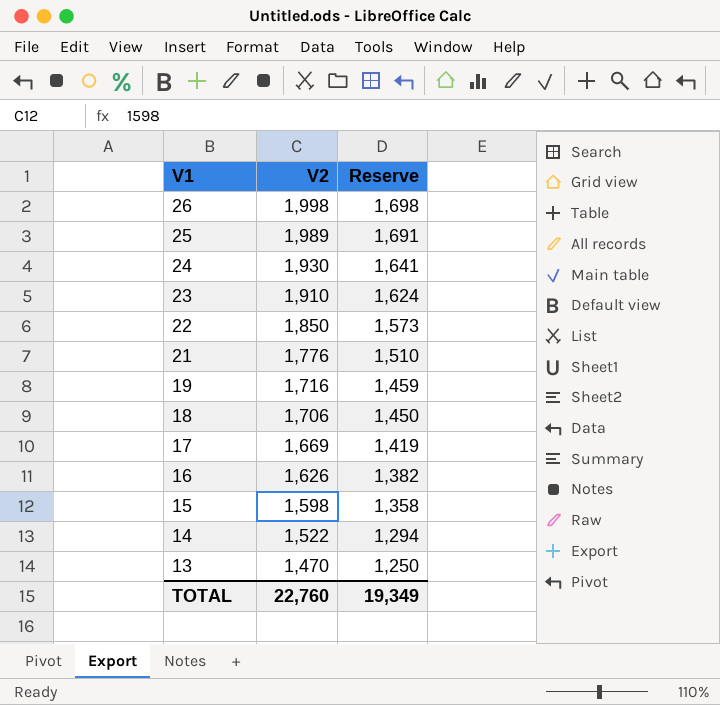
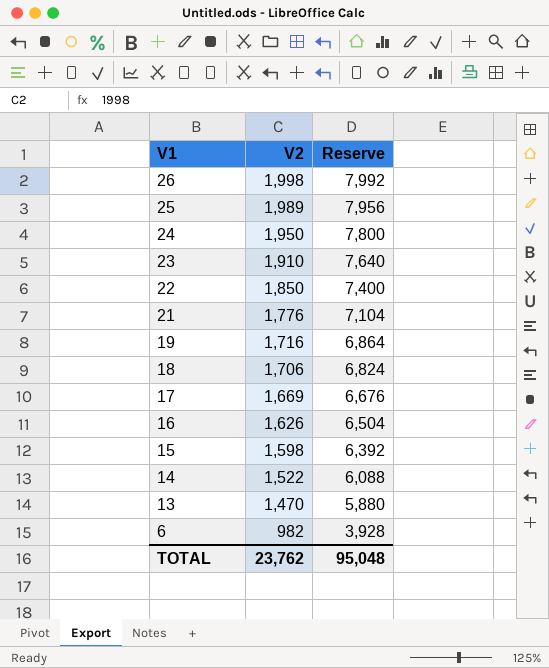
column Reserve | formula: [V2] * 0.85 -> [V2] * 4
24 | V2: 1,930 -> 1,950
row 6: none -> 982 | 3,928
TOTAL | V2: 22,760 -> 23,762
TOTAL | Reserve: 19,349 -> 95,048

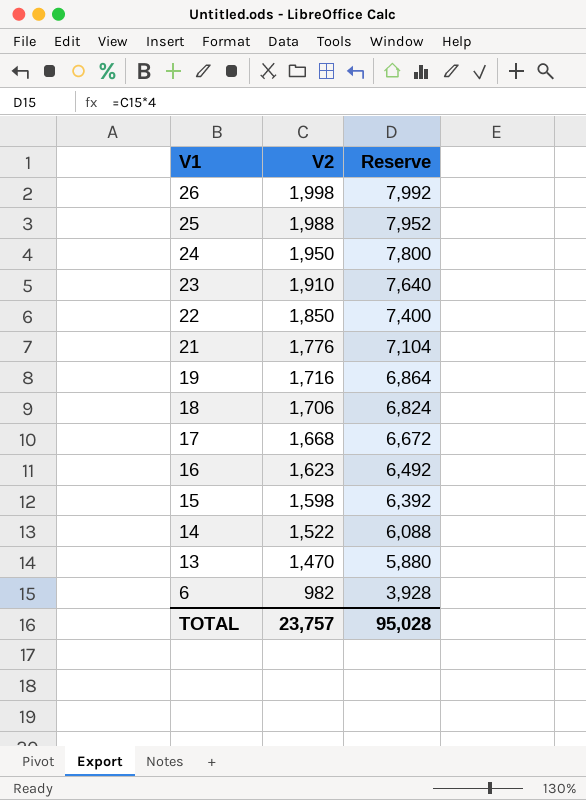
25 | V2: 1,989 -> 1,988
25 | Reserve: 7,956 -> 7,952
17 | V2: 1,669 -> 1,668
17 | Reserve: 6,676 -> 6,672
16 | V2: 1,626 -> 1,623
16 | Reserve: 6,504 -> 6,492
TOTAL | V2: 23,762 -> 23,757
TOTAL | Reserve: 95,048 -> 95,028

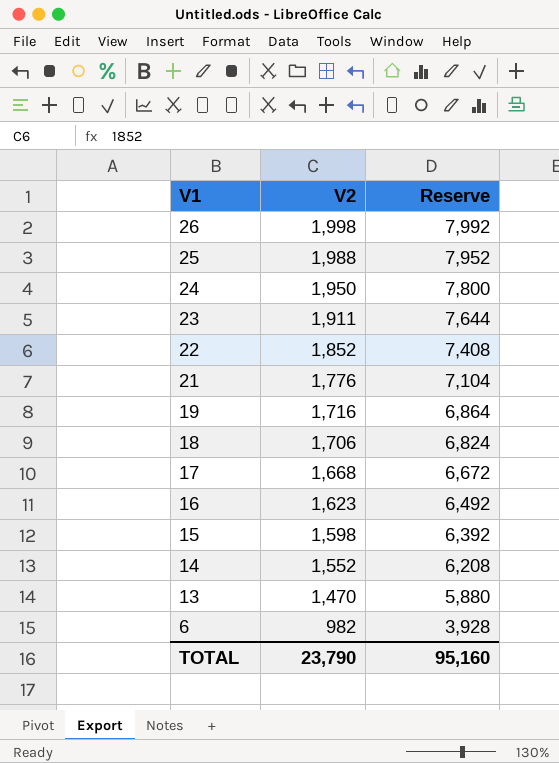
23 | V2: 1,910 -> 1,911
23 | Reserve: 7,640 -> 7,644
22 | V2: 1,850 -> 1,852
22 | Reserve: 7,400 -> 7,408
14 | V2: 1,522 -> 1,552
14 | Reserve: 6,088 -> 6,208
TOTAL | V2: 23,757 -> 23,790
TOTAL | Reserve: 95,028 -> 95,160

